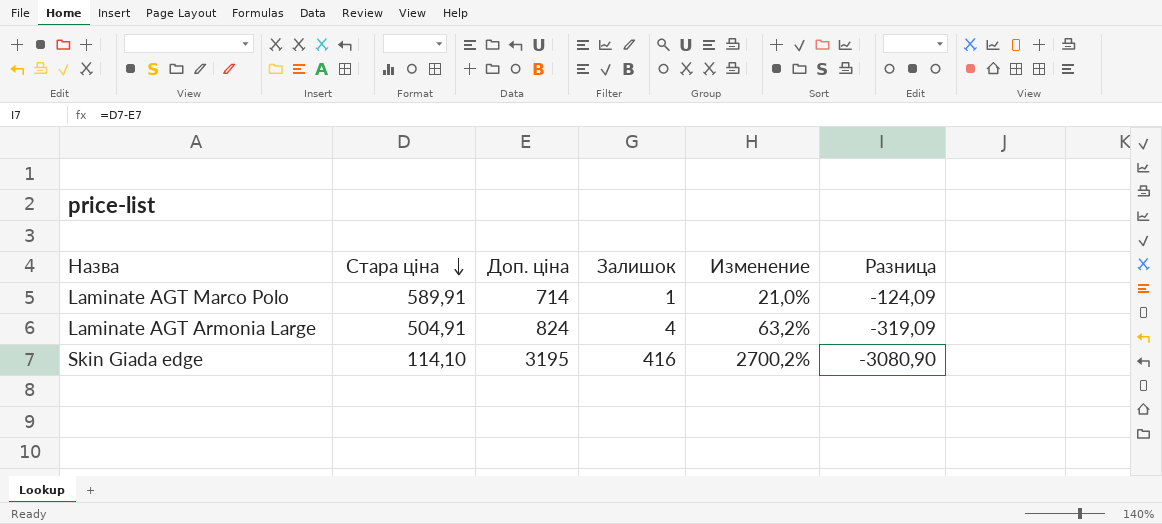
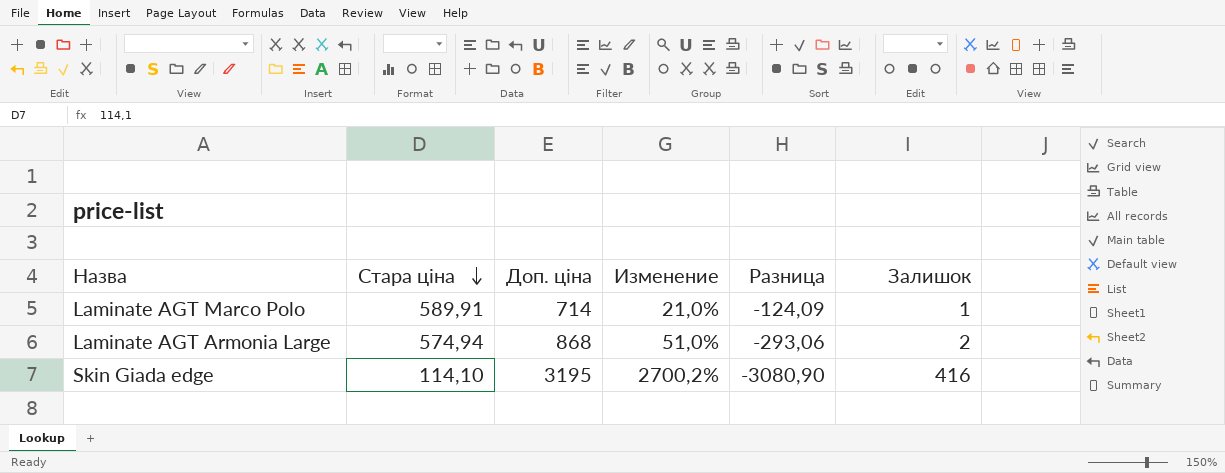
column Залишок | position: 4 -> 6
Laminate AGT Armonia Large | Стара ціна: 504,91 -> 574,94
Laminate AGT Armonia Large | Доп. ціна: 824 -> 868
Laminate AGT Armonia Large | Изменение: 63,2% -> 51,0%
Laminate AGT Armonia Large | Разница: -319,09 -> -293,06
Laminate AGT Armonia Large | Залишок: 4 -> 2

